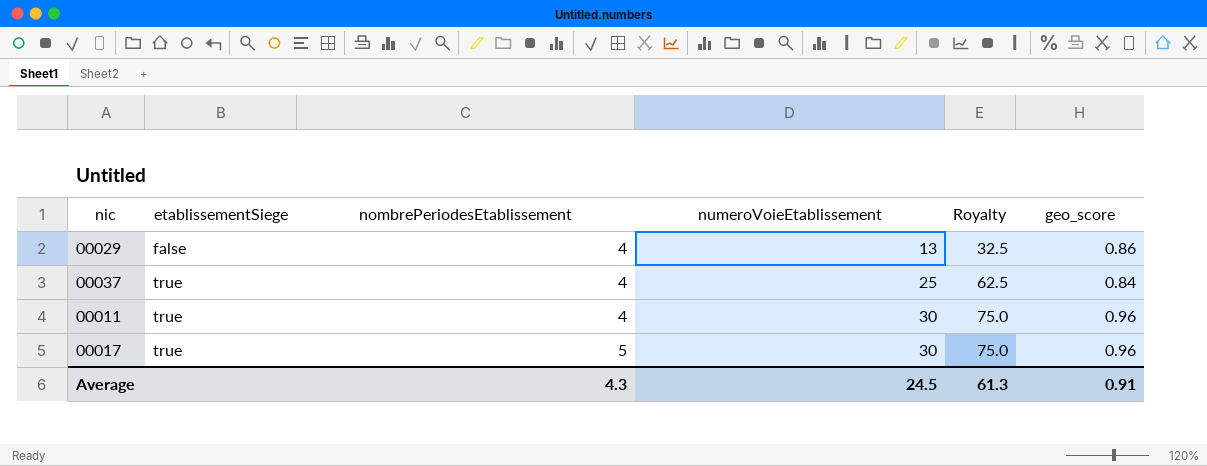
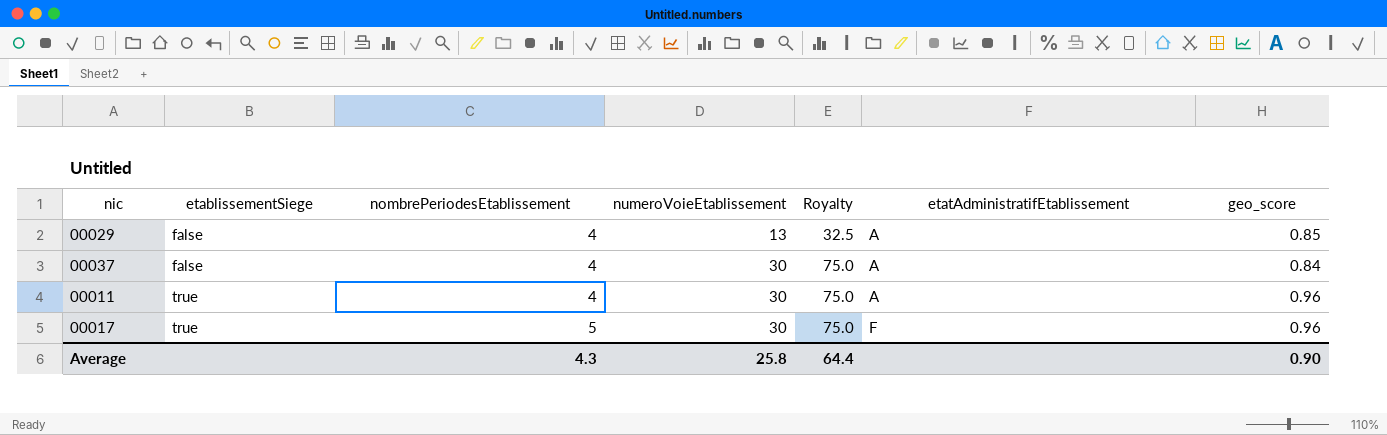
column etatAdministratifEtablissement | position: none -> 6
00029 | geo_score: 0.86 -> 0.85
00037 | etablissementSiege: true -> false
00037 | numeroVoieEtablissement: 25 -> 30
00037 | Royalty: 62.5 -> 75.0
Average | numeroVoieEtablissement: 24.5 -> 25.8
Average | Royalty: 61.3 -> 64.4
Average | geo_score: 0.91 -> 0.90

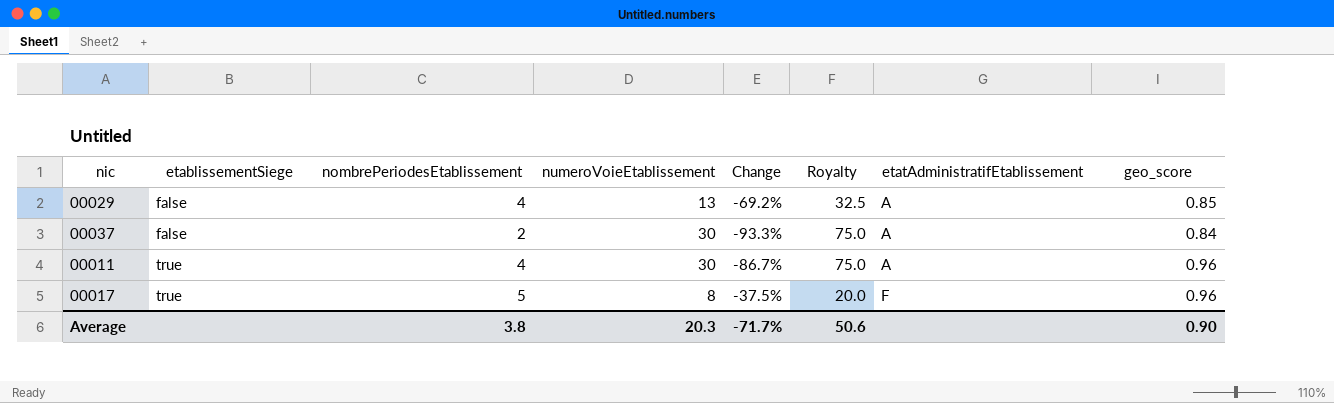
column Change | formula: none -> ([nombrePeriodesEtablissement] - [numeroVoieEtablissement]) / [numeroVoieEtablissement]
00037 | nombrePeriodesEtablissement: 4 -> 2
00017 | numeroVoieEtablissement: 30 -> 8
00017 | Royalty: 75.0 -> 20.0
Average | nombrePeriodesEtablissement: 4.3 -> 3.8
Average | numeroVoieEtablissement: 25.8 -> 20.3
Average | Royalty: 64.4 -> 50.6

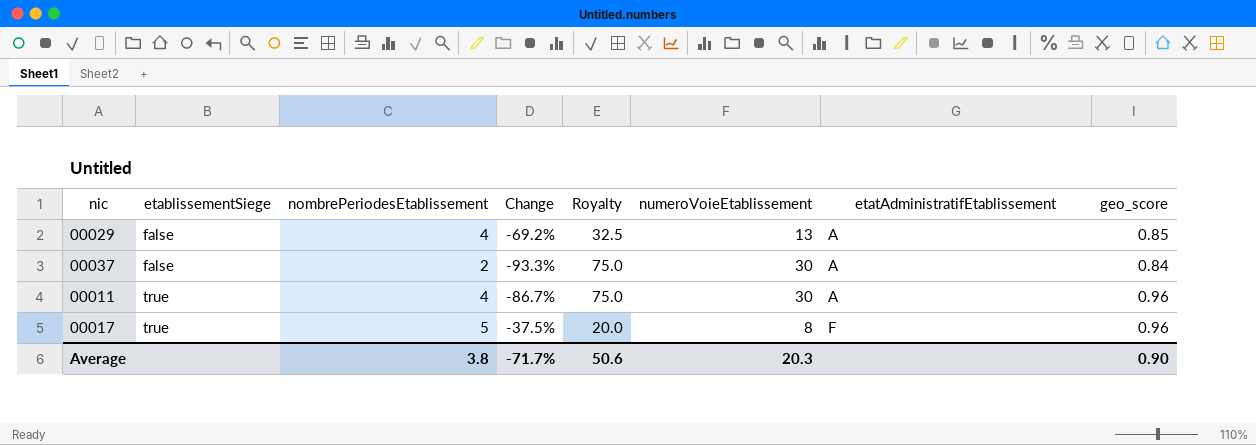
column numeroVoieEtablissement | position: 4 -> 6

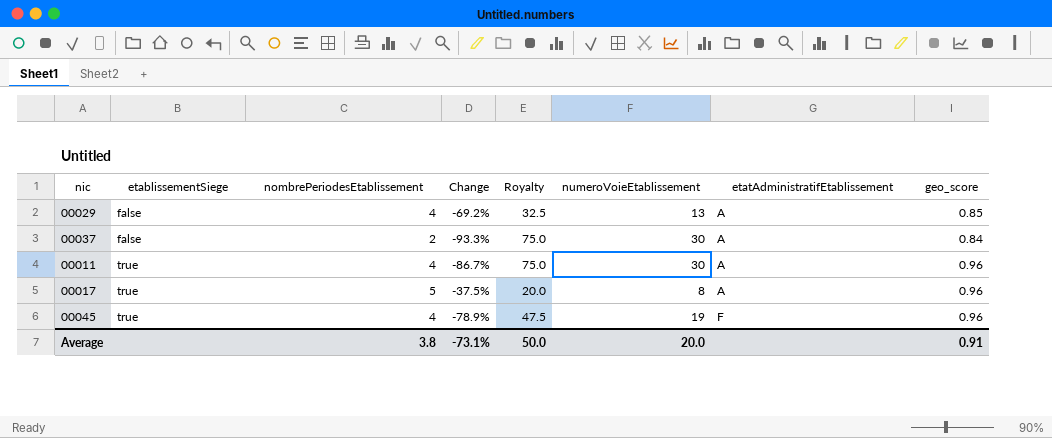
00017 | etatAdministratifEtablissement: F -> A
row 00045: none -> true | 4 | -78.9% | 47.5 | 19 | F | 0.96
Average | Change: -71.7% -> -73.1%
Average | Royalty: 50.6 -> 50.0
Average | numeroVoieEtablissement: 20.3 -> 20.0
Average | geo_score: 0.90 -> 0.91

